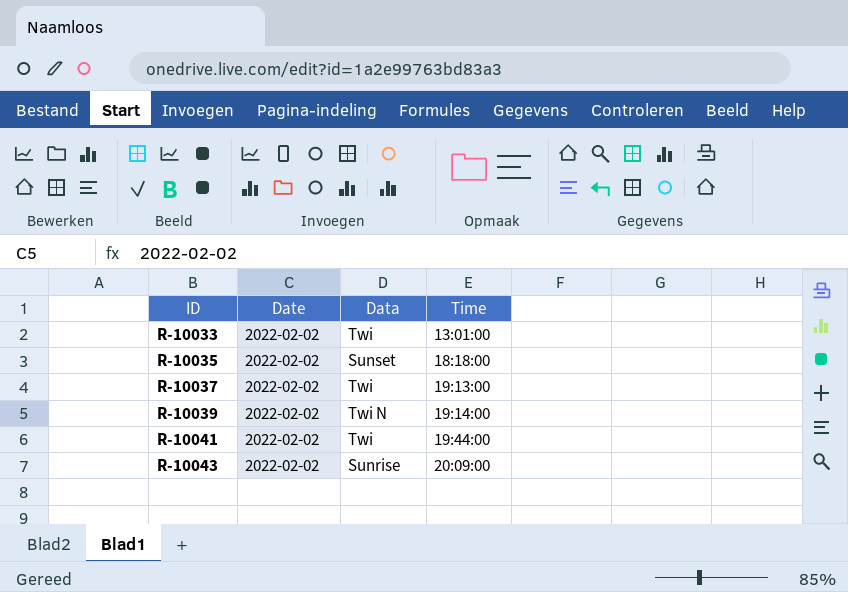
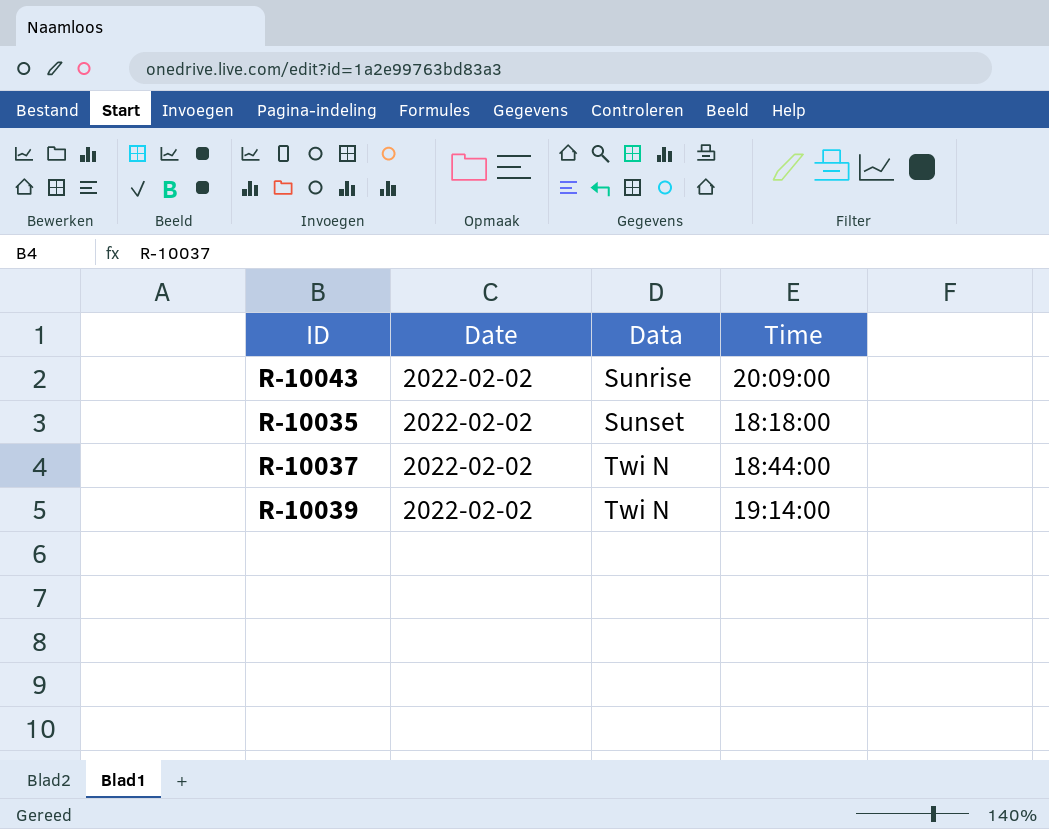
row order: ID ascending -> Data ascending
row R-10033: 2022-02-02 | Twi | 13:01:00 -> none
row R-10041: 2022-02-02 | Twi | 19:44:00 -> none
R-10037 | Data: Twi -> Twi N
R-10037 | Time: 19:13:00 -> 18:44:00

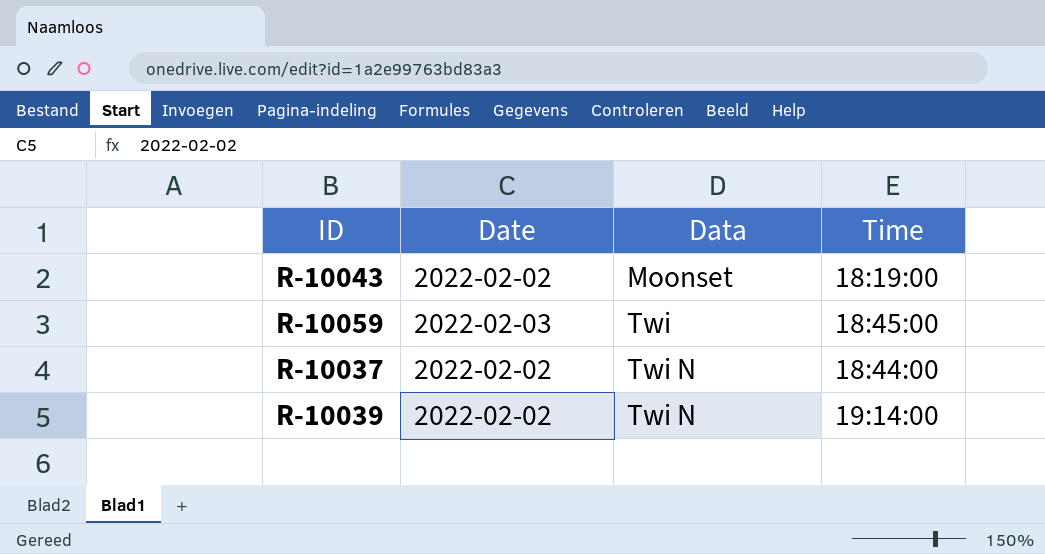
row R-10035: 2022-02-02 | Sunset | 18:18:00 -> none
R-10043 | Data: Sunrise -> Moonset
R-10043 | Time: 20:09:00 -> 18:19:00
row R-10059: none -> 2022-02-03 | Twi | 18:45:00

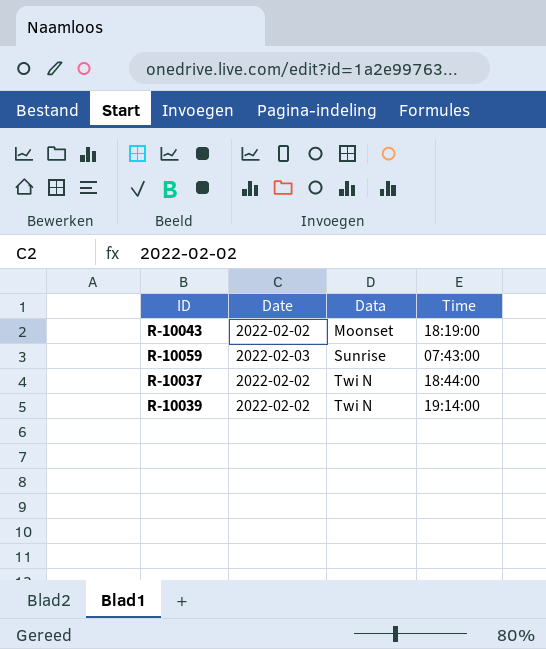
R-10059 | Data: Twi -> Sunrise
R-10059 | Time: 18:45:00 -> 07:43:00

